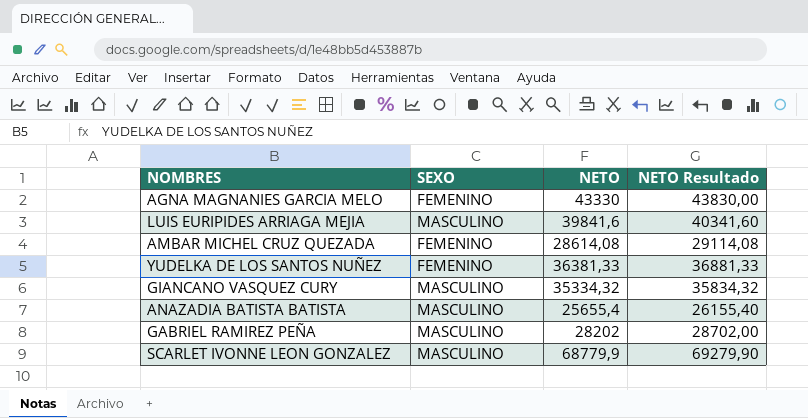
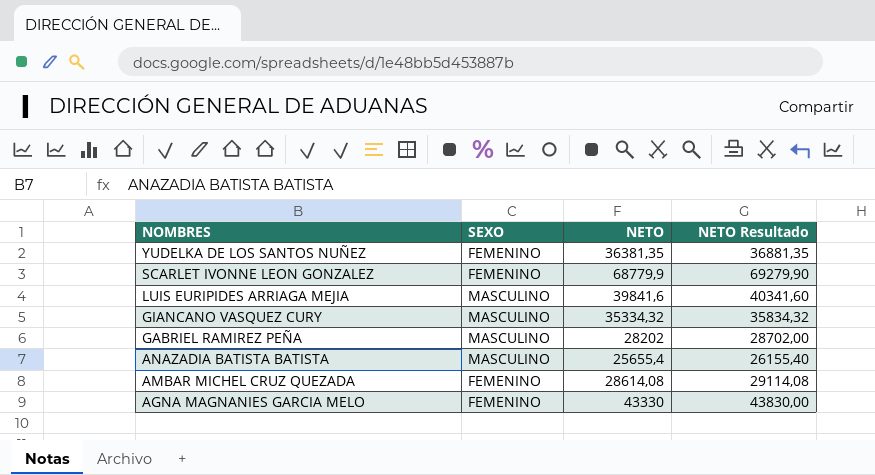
row order: none -> NOMBRES descending
YUDELKA DE LOS SANTOS NUÑEZ | NETO: 36381,33 -> 36381,35
YUDELKA DE LOS SANTOS NUÑEZ | NETO Resultado: 36881,33 -> 36881,35
SCARLET IVONNE LEON GONZALEZ | SEXO: MASCULINO -> FEMENINO

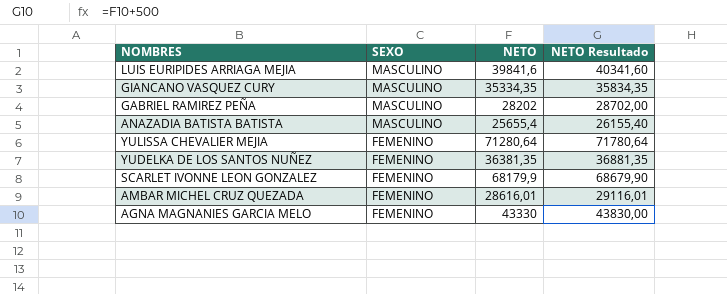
row order: NOMBRES descending -> SEXO descending
GIANCANO VASQUEZ CURY | NETO: 35334,32 -> 35334,35
GIANCANO VASQUEZ CURY | NETO Resultado: 35834,32 -> 35834,35
row YULISSA CHEVALIER MEJIA: none -> FEMENINO | 71280,64 | 71780,64
SCARLET IVONNE LEON GONZALEZ | NETO: 68779,9 -> 68179,9
SCARLET IVONNE LEON GONZALEZ | NETO Resultado: 69279,90 -> 68679,90
AMBAR MICHEL CRUZ QUEZADA | NETO: 28614,08 -> 28616,01
AMBAR MICHEL CRUZ QUEZADA | NETO Resultado: 29114,08 -> 29116,01

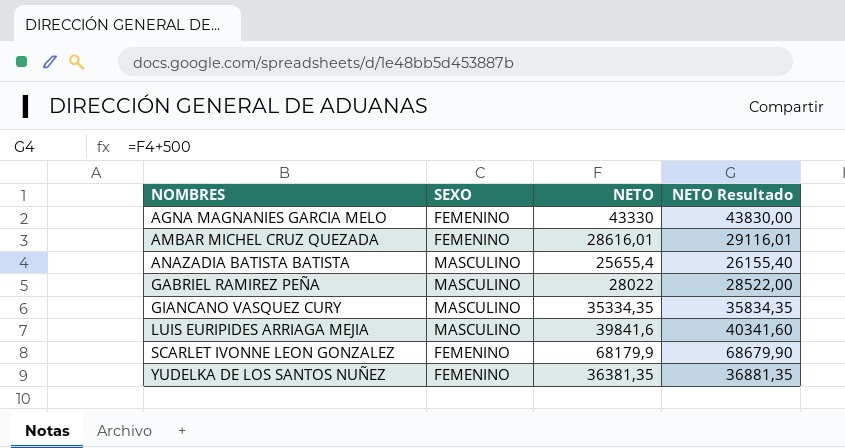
row order: SEXO descending -> NOMBRES ascending
row YULISSA CHEVALIER MEJIA: FEMENINO | 71280,64 | 71780,64 -> none
GABRIEL RAMIREZ PEÑA | NETO: 28202 -> 28022
GABRIEL RAMIREZ PEÑA | NETO Resultado: 28702,00 -> 28522,00

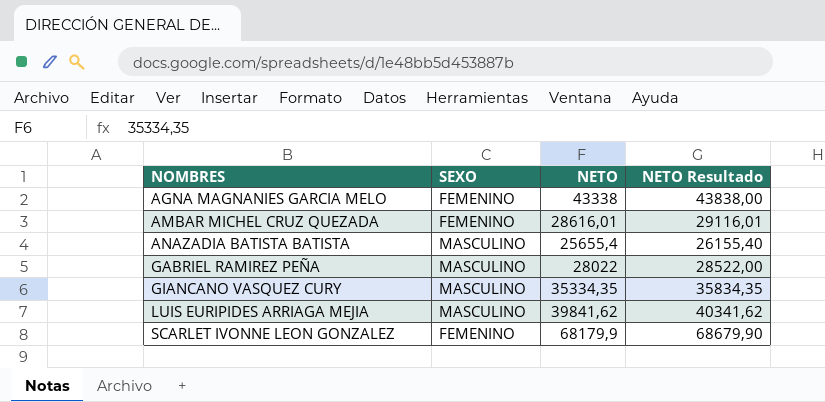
row YUDELKA DE LOS SANTOS NUÑEZ: FEMENINO | 36381,35 | 36881,35 -> none
AGNA MAGNANIES GARCIA MELO | NETO: 43330 -> 43338
AGNA MAGNANIES GARCIA MELO | NETO Resultado: 43830,00 -> 43838,00
LUIS EURIPIDES ARRIAGA MEJIA | NETO: 39841,6 -> 39841,62
LUIS EURIPIDES ARRIAGA MEJIA | NETO Resultado: 40341,60 -> 40341,62

